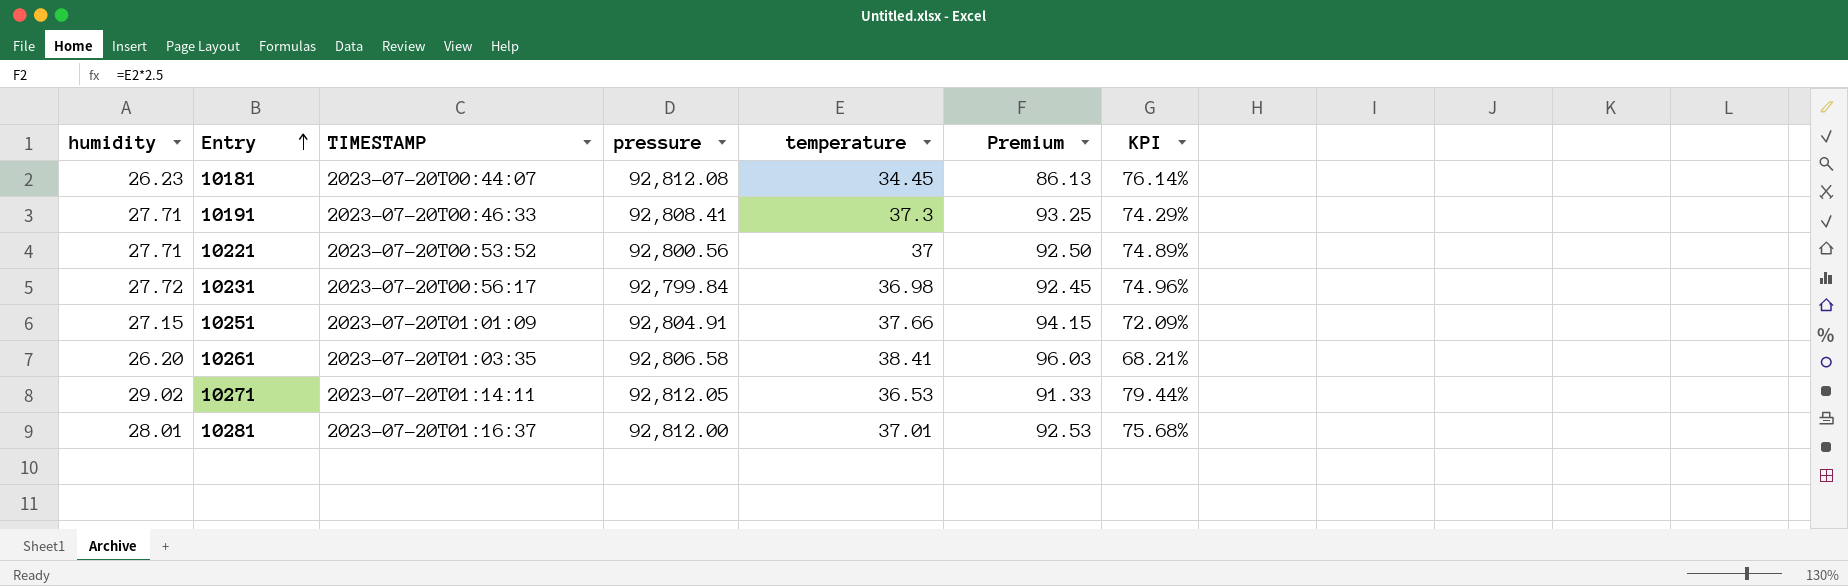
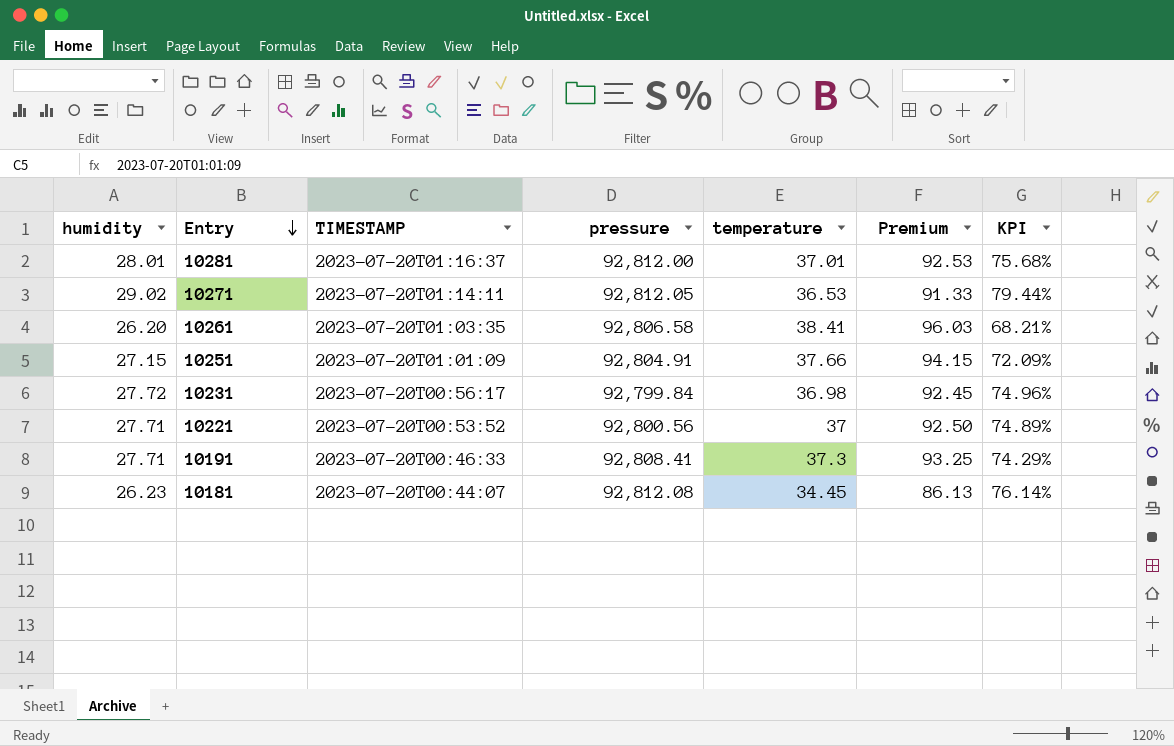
row order: Entry ascending -> Entry descending

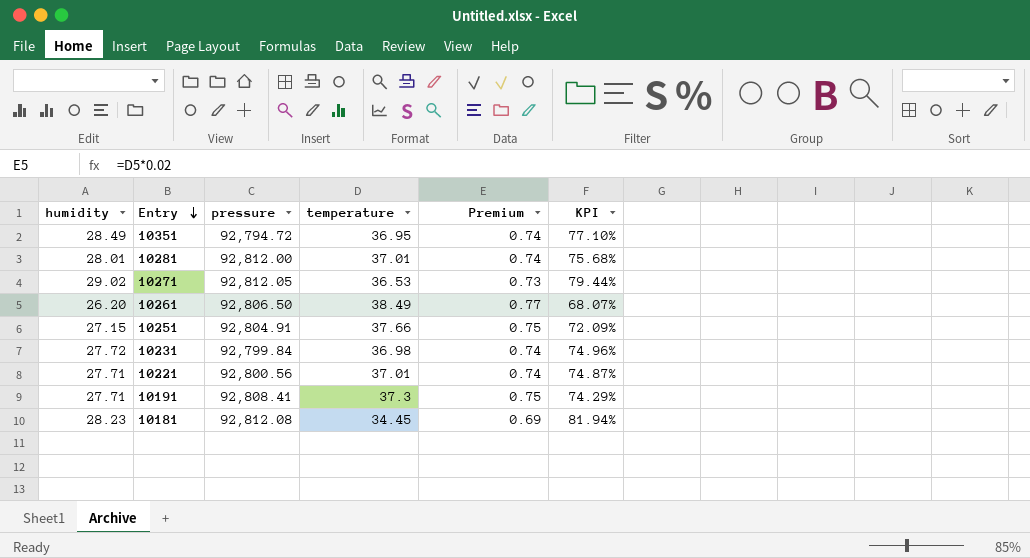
column TIMESTAMP | position: 3 -> none
column Premium | formula: [temperature] * 2.5 -> [temperature] * 0.02
row 10351: none -> 28.49 | 92,794.72 | 36.95 | 0.74 | 77.10%
10261 | pressure: 92,806.58 -> 92,806.50
10261 | temperature: 38.41 -> 38.49
10261 | KPI: 68.21% -> 68.07%
10221 | temperature: 37 -> 37.01
10221 | KPI: 74.89% -> 74.87%
10181 | humidity: 26.23 -> 28.23
10181 | KPI: 76.14% -> 81.94%

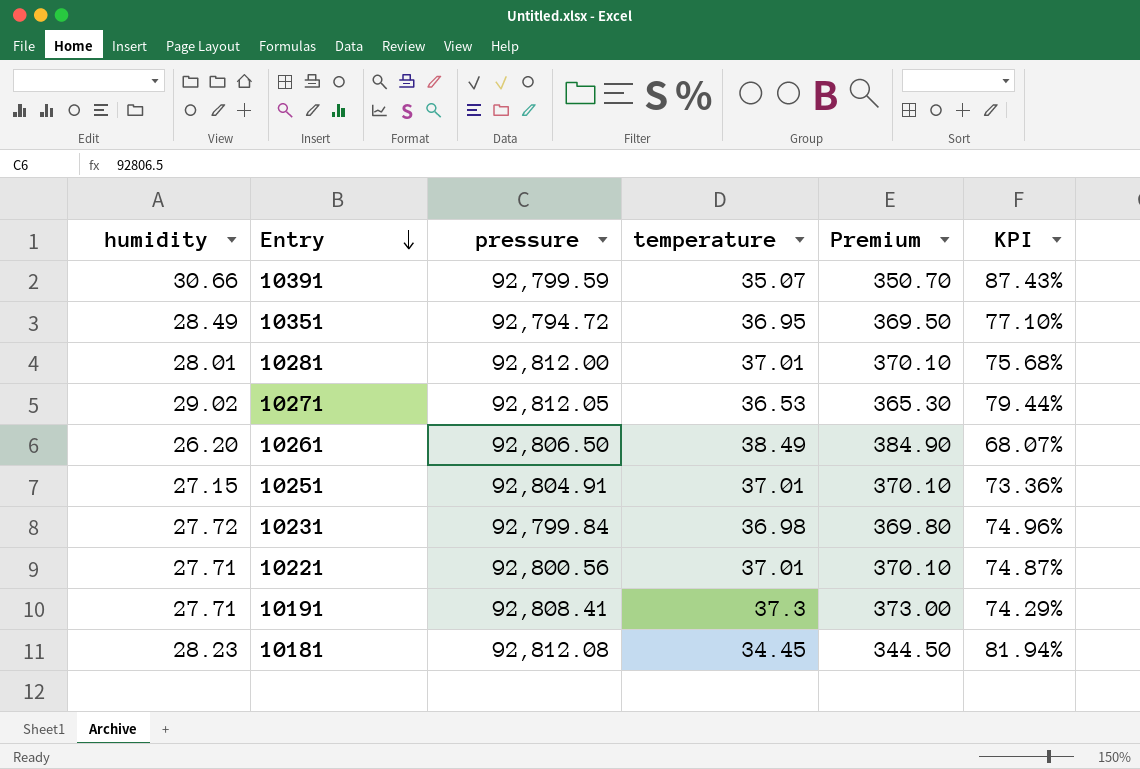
column Premium | formula: [temperature] * 0.02 -> [temperature] * 10
row 10391: none -> 30.66 | 92,799.59 | 35.07 | 350.70 | 87.43%
10251 | temperature: 37.66 -> 37.01
10251 | KPI: 72.09% -> 73.36%

